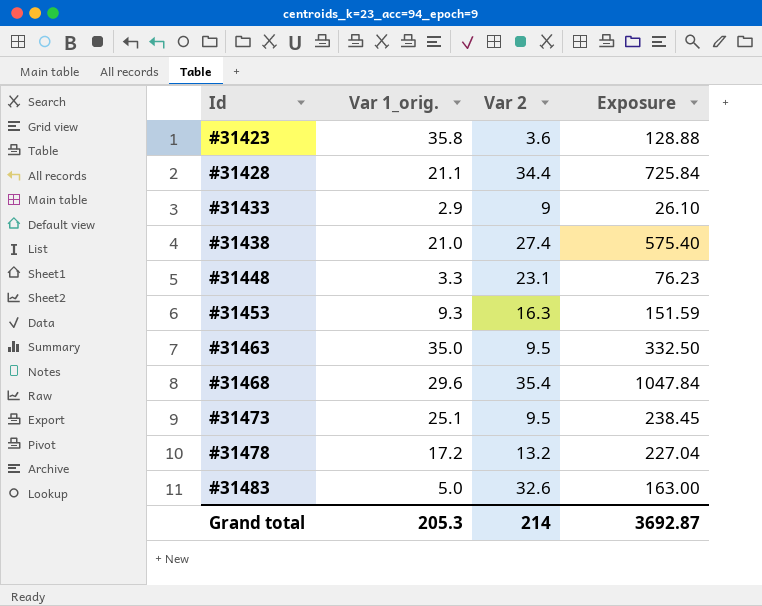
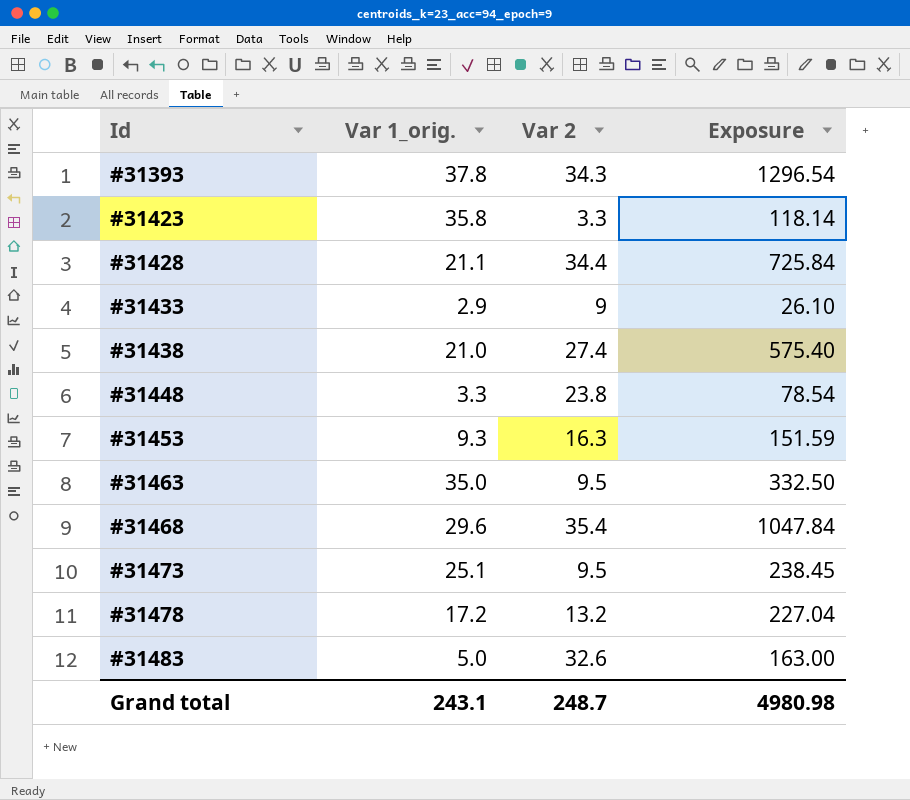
row #31393: none -> 37.8 | 34.3 | 1296.54
#31423 | Var 2: 3.6 -> 3.3
#31423 | Exposure: 128.88 -> 118.14
#31448 | Var 2: 23.1 -> 23.8
#31448 | Exposure: 76.23 -> 78.54
Grand total | Var 1_orig.: 205.3 -> 243.1
Grand total | Var 2: 214 -> 248.7
Grand total | Exposure: 3692.87 -> 4980.98

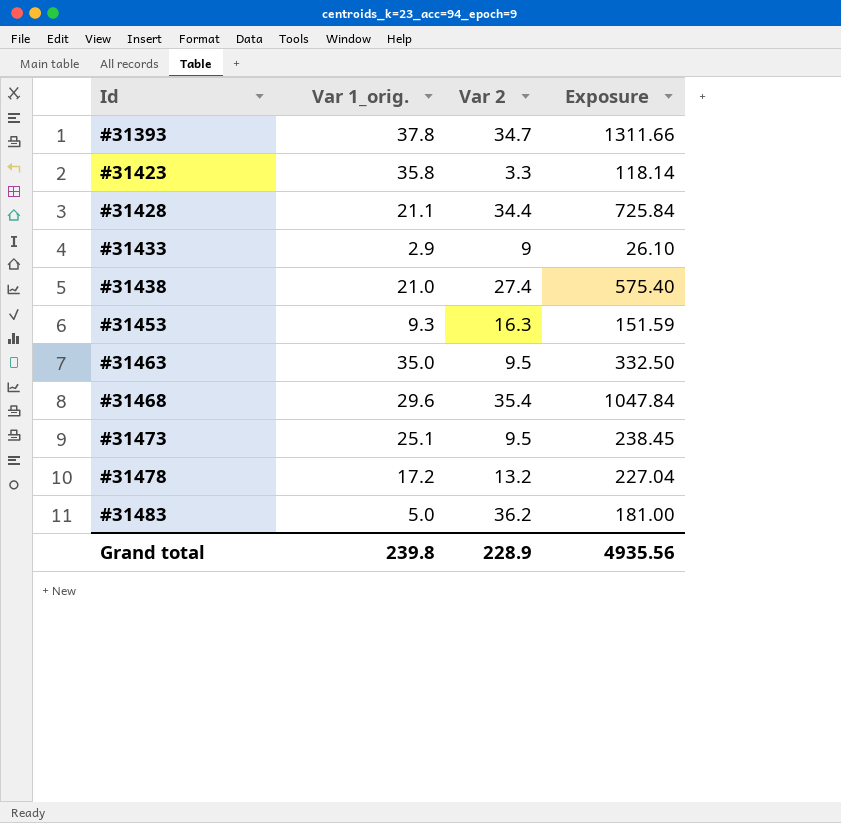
row #31448: 3.3 | 23.8 | 78.54 -> none
#31393 | Var 2: 34.3 -> 34.7
#31393 | Exposure: 1296.54 -> 1311.66
#31483 | Var 2: 32.6 -> 36.2
#31483 | Exposure: 163.00 -> 181.00
Grand total | Var 1_orig.: 243.1 -> 239.8
Grand total | Var 2: 248.7 -> 228.9
Grand total | Exposure: 4980.98 -> 4935.56

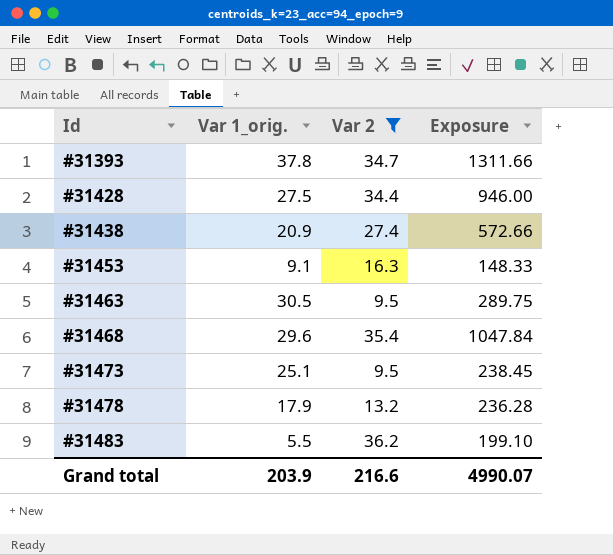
filter: none -> Var 2 >= 9.5
#31428 | Var 1_orig.: 21.1 -> 27.5
#31428 | Exposure: 725.84 -> 946.00
#31438 | Var 1_orig.: 21.0 -> 20.9
#31438 | Exposure: 575.40 -> 572.66
#31453 | Var 1_orig.: 9.3 -> 9.1
#31453 | Exposure: 151.59 -> 148.33
#31463 | Var 1_orig.: 35.0 -> 30.5
#31463 | Exposure: 332.50 -> 289.75
#31478 | Var 1_orig.: 17.2 -> 17.9
#31478 | Exposure: 227.04 -> 236.28
#31483 | Var 1_orig.: 5.0 -> 5.5
#31483 | Exposure: 181.00 -> 199.10
Grand total | Var 1_orig.: 239.8 -> 203.9
Grand total | Var 2: 228.9 -> 216.6
Grand total | Exposure: 4935.56 -> 4990.07

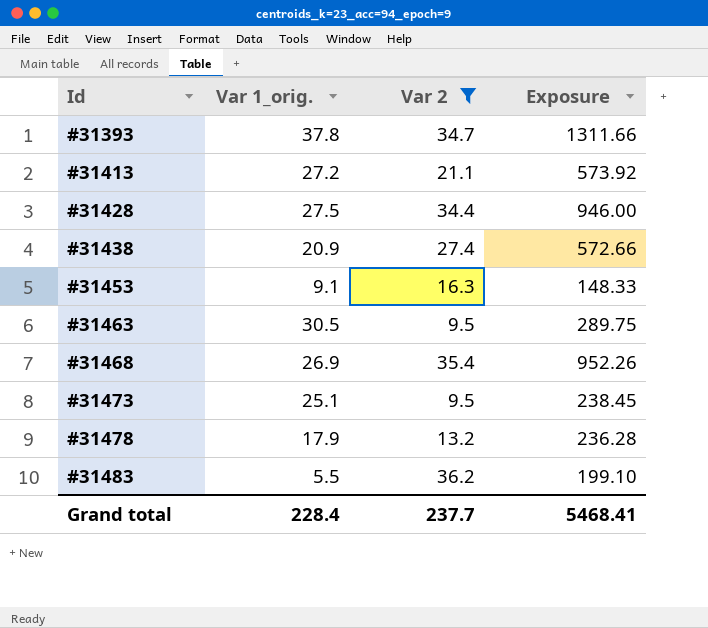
row #31413: none -> 27.2 | 21.1 | 573.92
#31468 | Var 1_orig.: 29.6 -> 26.9
#31468 | Exposure: 1047.84 -> 952.26
Grand total | Var 1_orig.: 203.9 -> 228.4
Grand total | Var 2: 216.6 -> 237.7
Grand total | Exposure: 4990.07 -> 5468.41

